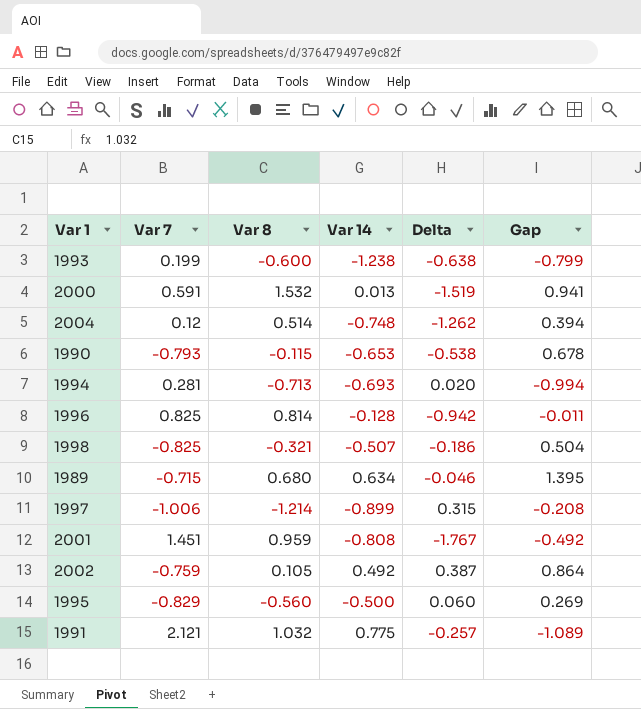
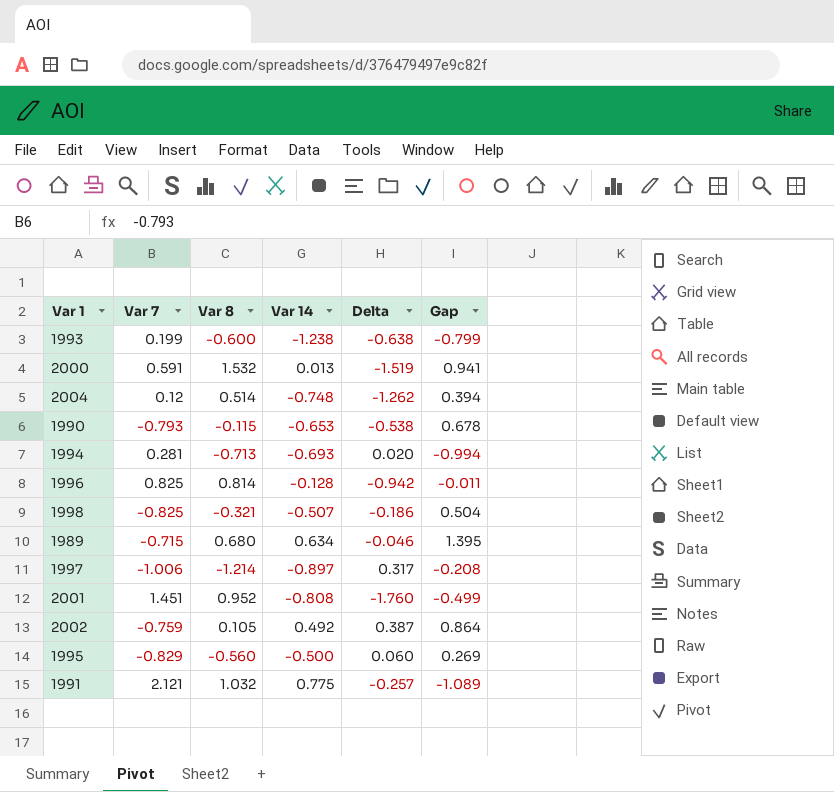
1997 | Var 14: -0.899 -> -0.897
1997 | Delta: 0.315 -> 0.317
2001 | Var 8: 0.959 -> 0.952
2001 | Delta: -1.767 -> -1.760
2001 | Gap: -0.492 -> -0.499

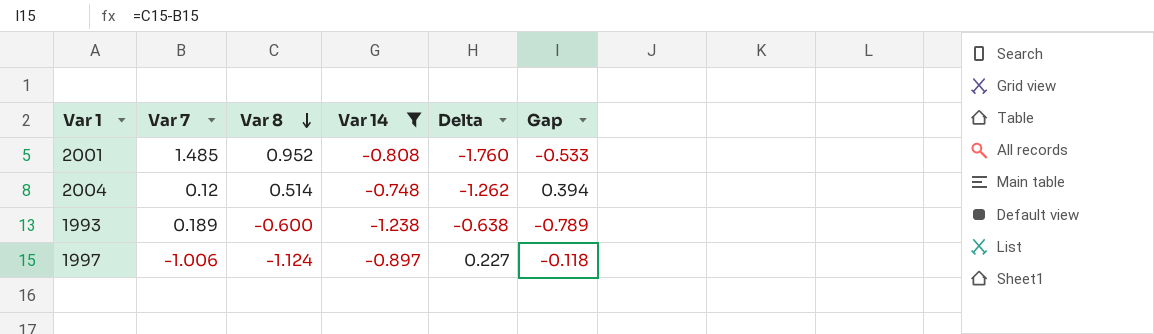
filter: none -> Var 14 <= -0.748
row order: none -> Var 8 descending
2001 | Var 7: 1.451 -> 1.485
2001 | Gap: -0.499 -> -0.533
1993 | Var 7: 0.199 -> 0.189
1993 | Gap: -0.799 -> -0.789
1997 | Var 8: -1.214 -> -1.124
1997 | Delta: 0.317 -> 0.227
1997 | Gap: -0.208 -> -0.118

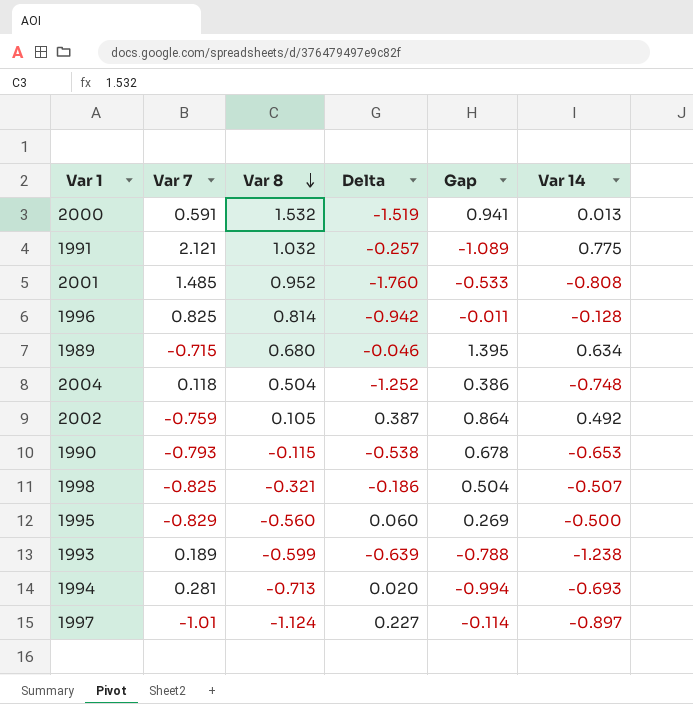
filter: Var 14 <= -0.748 -> none
column Var 14 | position: 4 -> 6
2004 | Var 7: 0.12 -> 0.118
2004 | Var 8: 0.514 -> 0.504
2004 | Delta: -1.262 -> -1.252
2004 | Gap: 0.394 -> 0.386
1993 | Var 8: -0.600 -> -0.599
1993 | Delta: -0.638 -> -0.639
1993 | Gap: -0.789 -> -0.788
1997 | Var 7: -1.006 -> -1.01
1997 | Gap: -0.118 -> -0.114

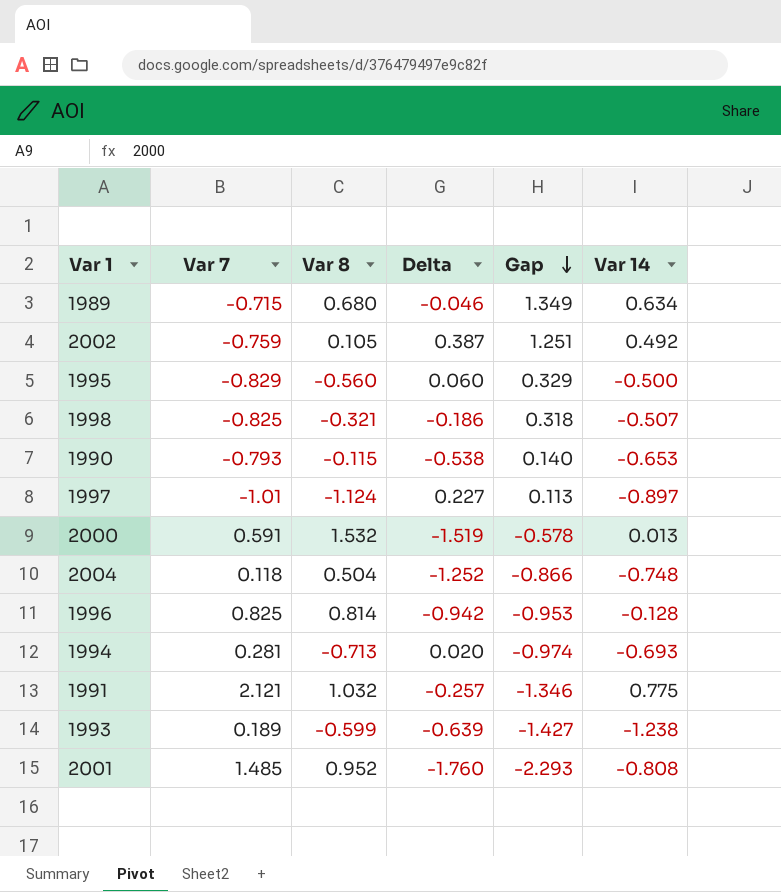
row order: Var 8 descending -> Gap descending
column Gap | formula: [Var 8] - [Var 7] -> [Var 14] - [Var 7]

